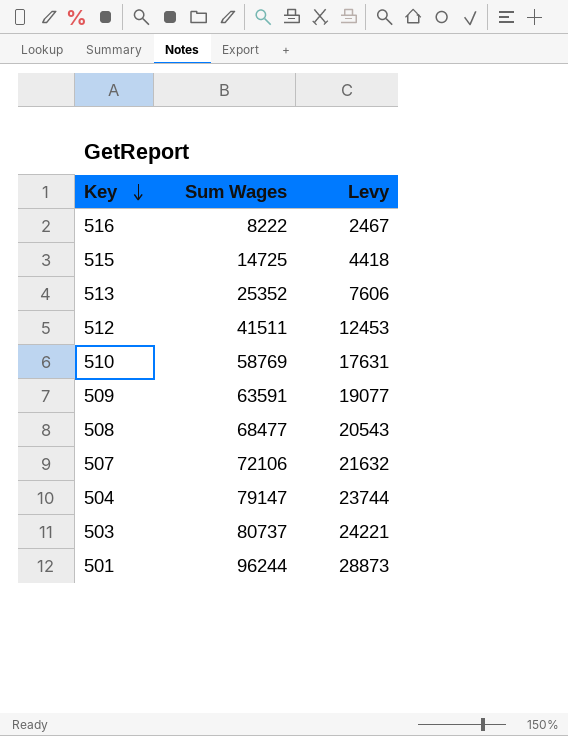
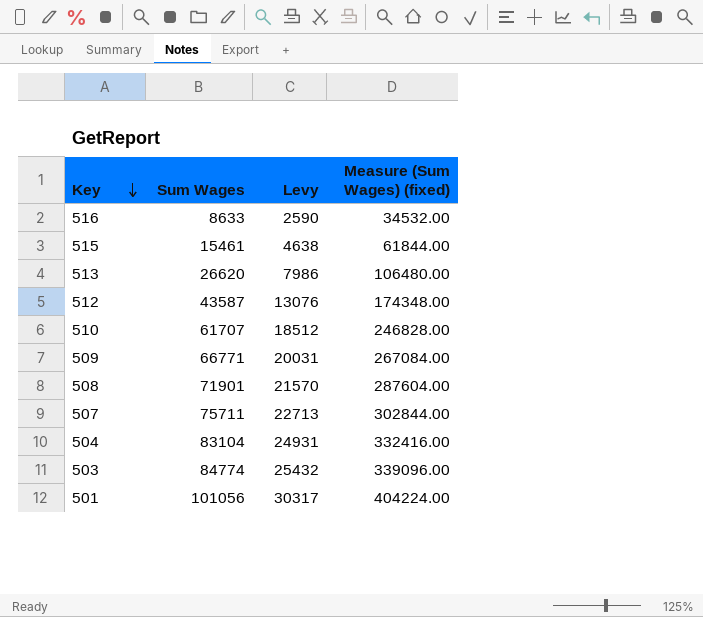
column Measure (Sum Wages) (fixed) | formula: none -> [Sum Wages] * 4
516 | Sum Wages: 8222 -> 8633
516 | Levy: 2467 -> 2590
515 | Sum Wages: 14725 -> 15461
515 | Levy: 4418 -> 4638
513 | Sum Wages: 25352 -> 26620
513 | Levy: 7606 -> 7986
512 | Sum Wages: 41511 -> 43587
512 | Levy: 12453 -> 13076
510 | Sum Wages: 58769 -> 61707
510 | Levy: 17631 -> 18512
509 | Sum Wages: 63591 -> 66771
509 | Levy: 19077 -> 20031
508 | Sum Wages: 68477 -> 71901
508 | Levy: 20543 -> 21570
507 | Sum Wages: 72106 -> 75711
507 | Levy: 21632 -> 22713
504 | Sum Wages: 79147 -> 83104
504 | Levy: 23744 -> 24931
503 | Sum Wages: 80737 -> 84774
503 | Levy: 24221 -> 25432
501 | Sum Wages: 96244 -> 101056
501 | Levy: 28873 -> 30317

